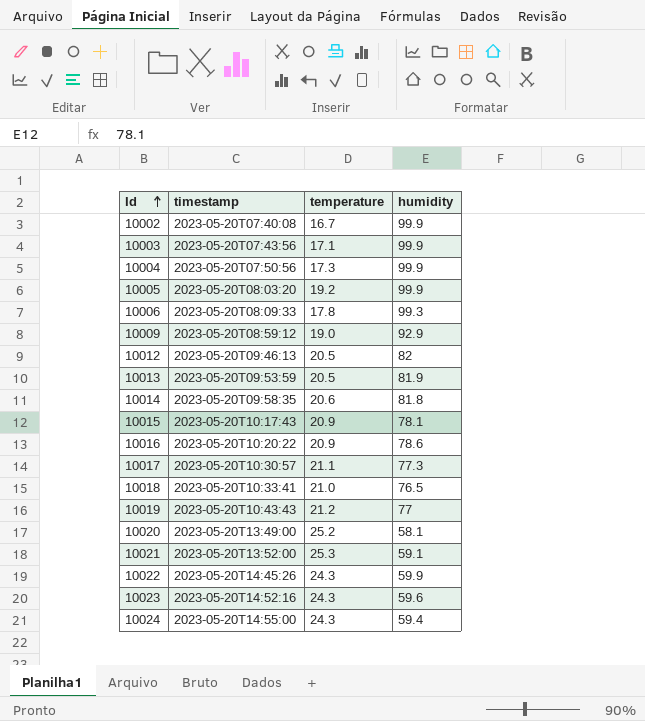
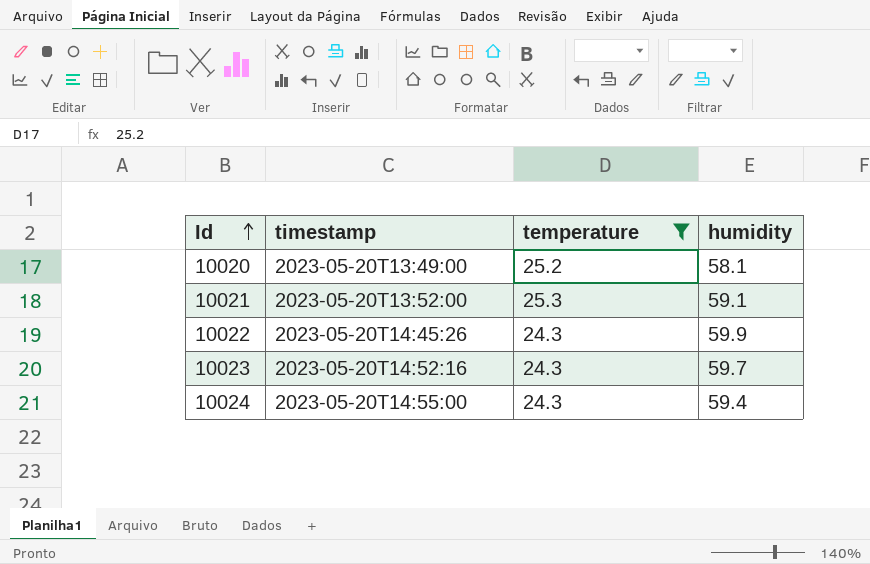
filter: none -> temperature >= 24.3
10023 | humidity: 59.6 -> 59.7

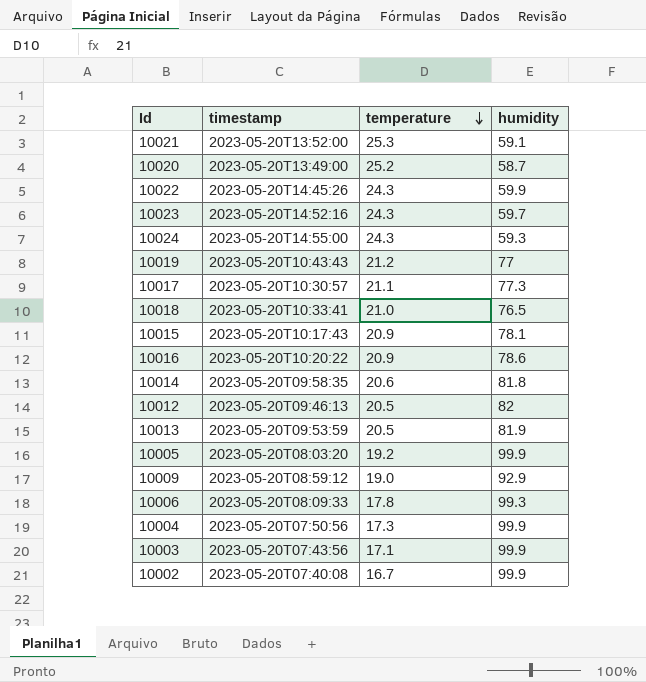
filter: temperature >= 24.3 -> none
row order: Id ascending -> temperature descending
10020 | humidity: 58.1 -> 58.7
10024 | humidity: 59.4 -> 59.3

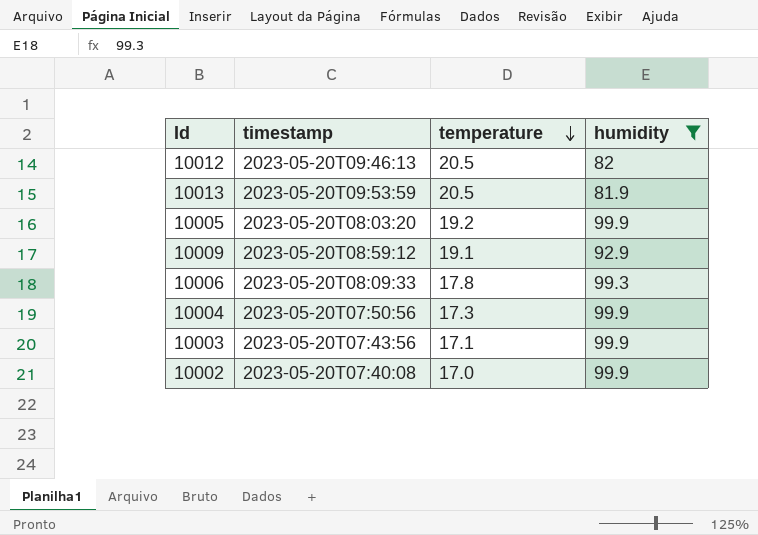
filter: none -> humidity >= 81.9
10009 | temperature: 19.0 -> 19.1
10002 | temperature: 16.7 -> 17.0

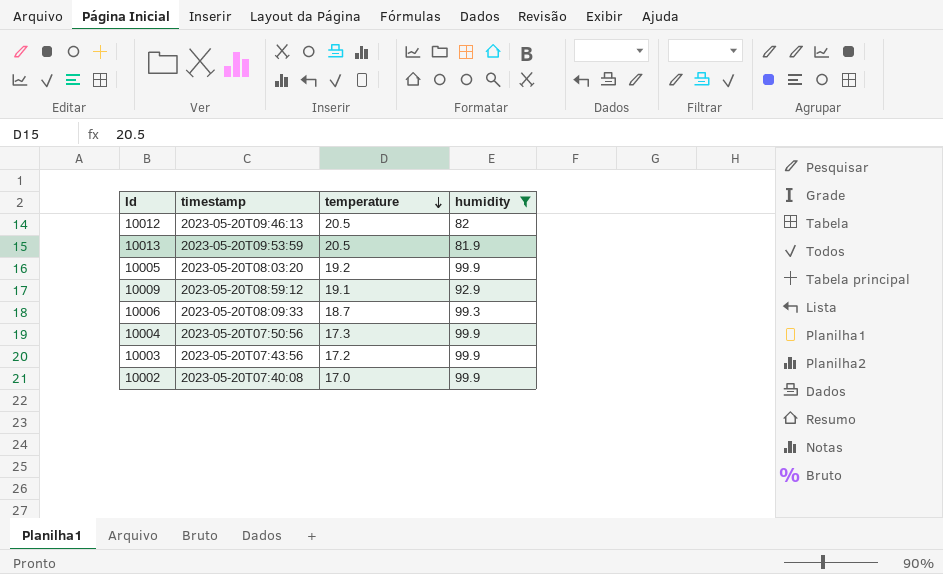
10006 | temperature: 17.8 -> 18.7
10003 | temperature: 17.1 -> 17.2

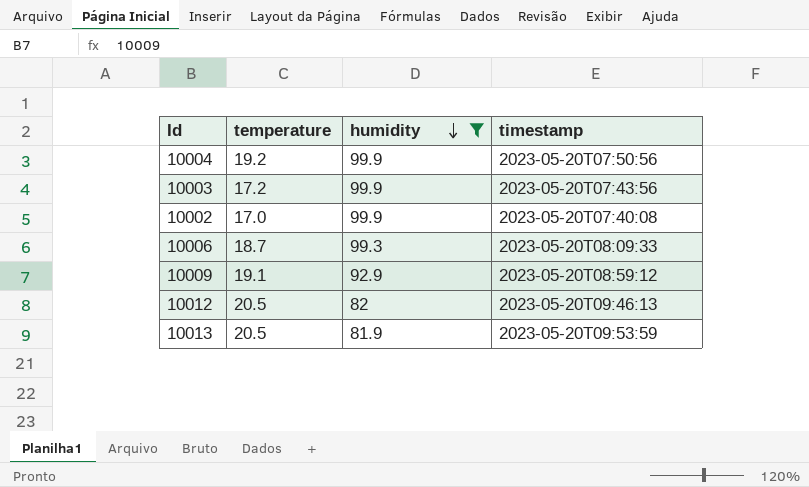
row order: temperature descending -> humidity descending
column timestamp | position: 2 -> 4
row 10005: 2023-05-20T08:03:20 | 19.2 | 99.9 -> none
10004 | temperature: 17.3 -> 19.2

